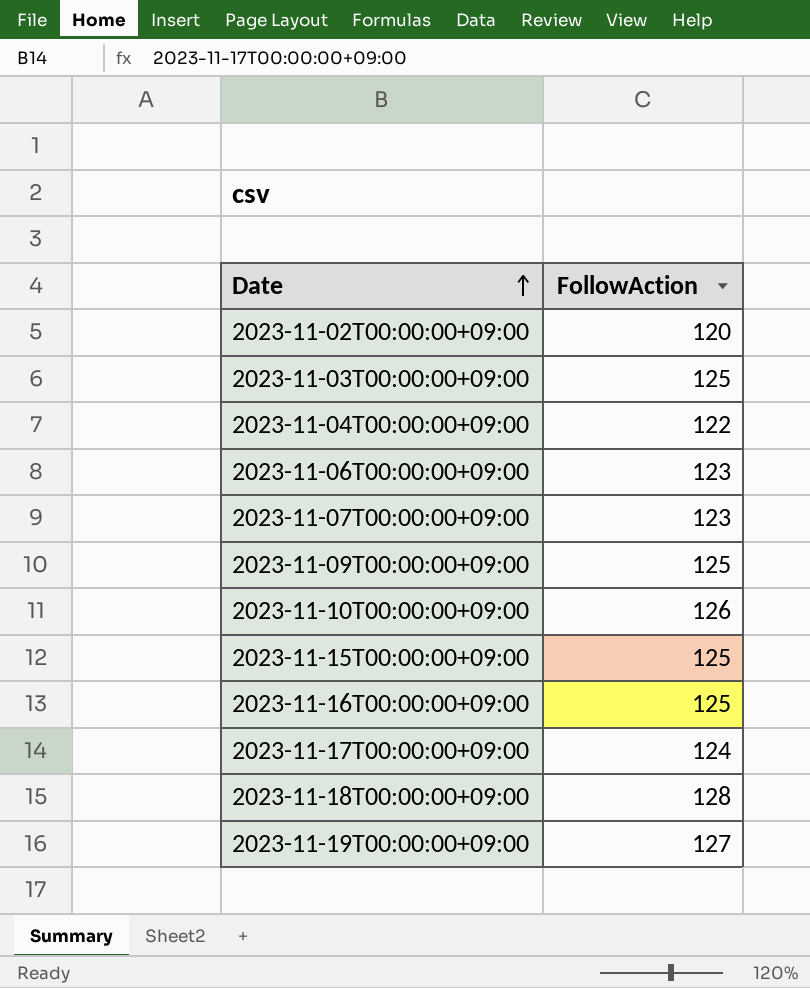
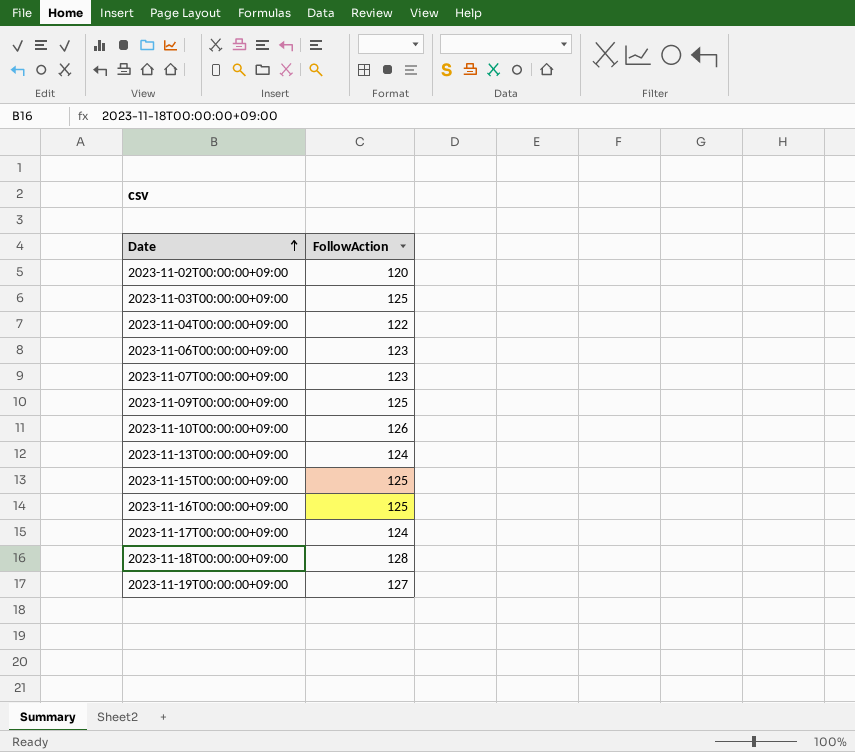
row 2023-11-13T00:00:00+09:00: none -> 124

